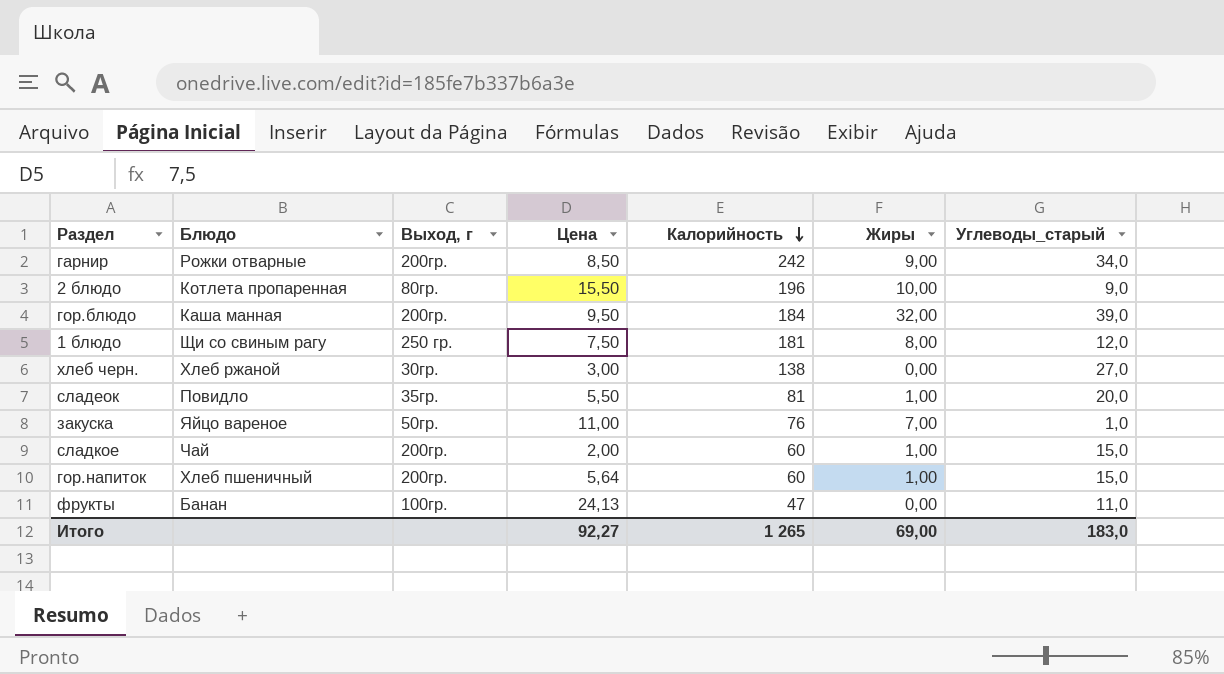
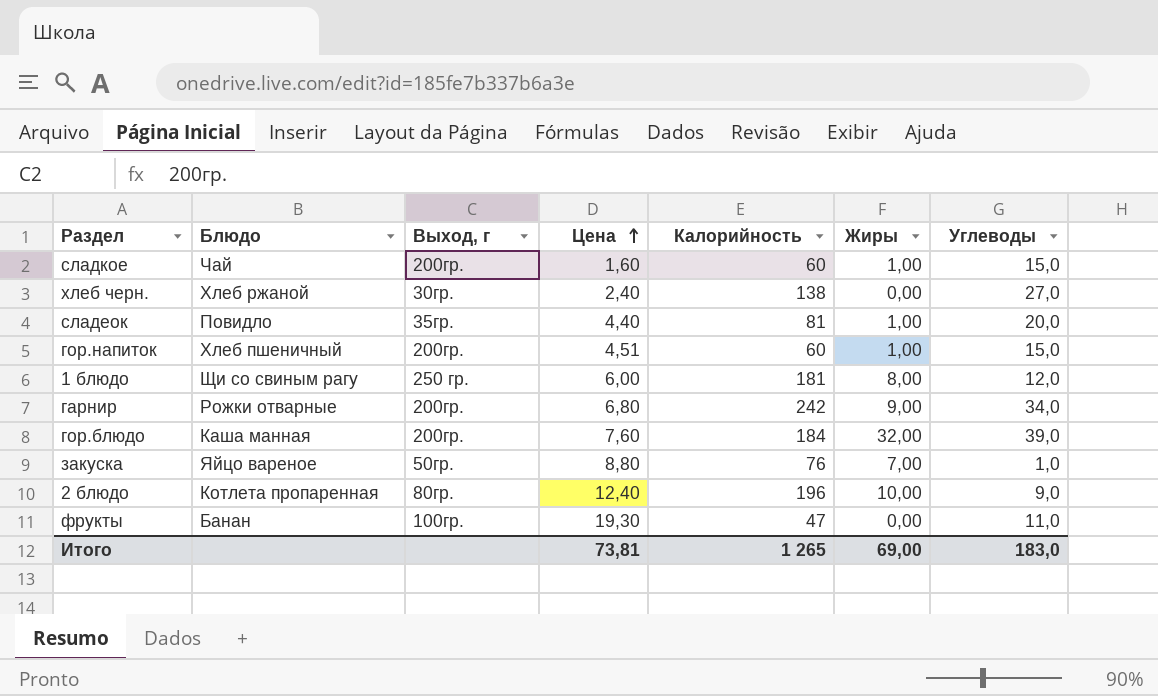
row order: Калорийность descending -> Цена ascending
column name: Углеводы_старый -> Углеводы
сладкое | Цена: 2,00 -> 1,60
хлеб черн. | Цена: 3,00 -> 2,40
сладеок | Цена: 5,50 -> 4,40
гор.напиток | Цена: 5,64 -> 4,51
1 блюдо | Цена: 7,50 -> 6,00
гарнир | Цена: 8,50 -> 6,80
гор.блюдо | Цена: 9,50 -> 7,60
закуска | Цена: 11,00 -> 8,80
2 блюдо | Цена: 15,50 -> 12,40
фрукты | Цена: 24,13 -> 19,30
Итого | Цена: 92,27 -> 73,81

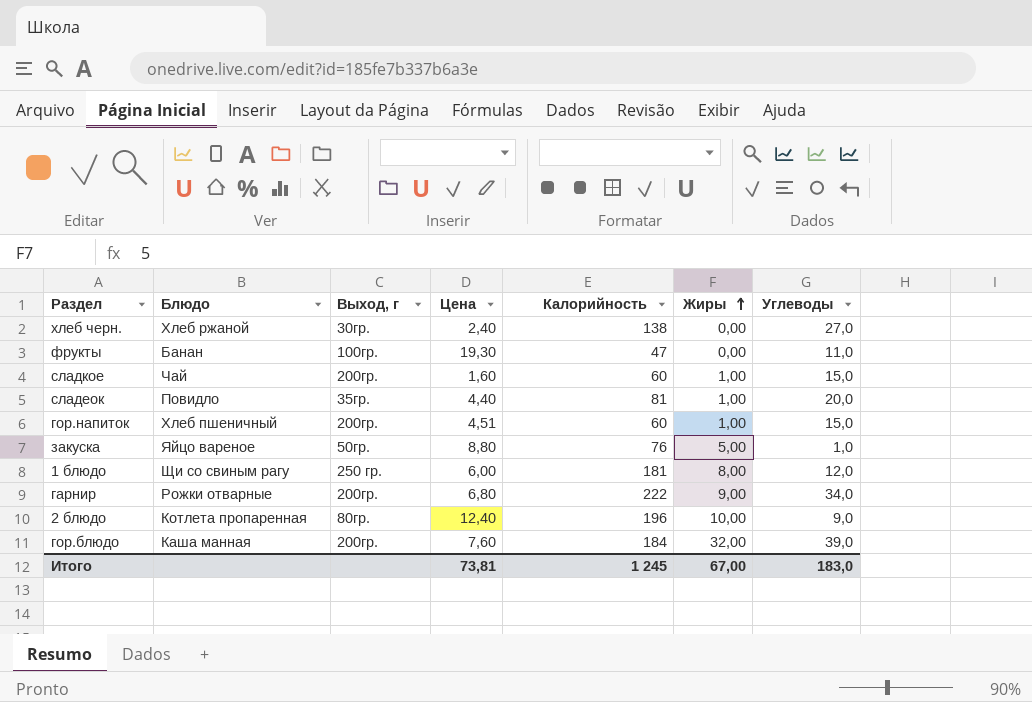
row order: Цена ascending -> Жиры ascending
закуска | Жиры: 7,00 -> 5,00
гарнир | Калорийность: 242 -> 222
Итого | Калорийность: 1 265 -> 1 245
Итого | Жиры: 69,00 -> 67,00

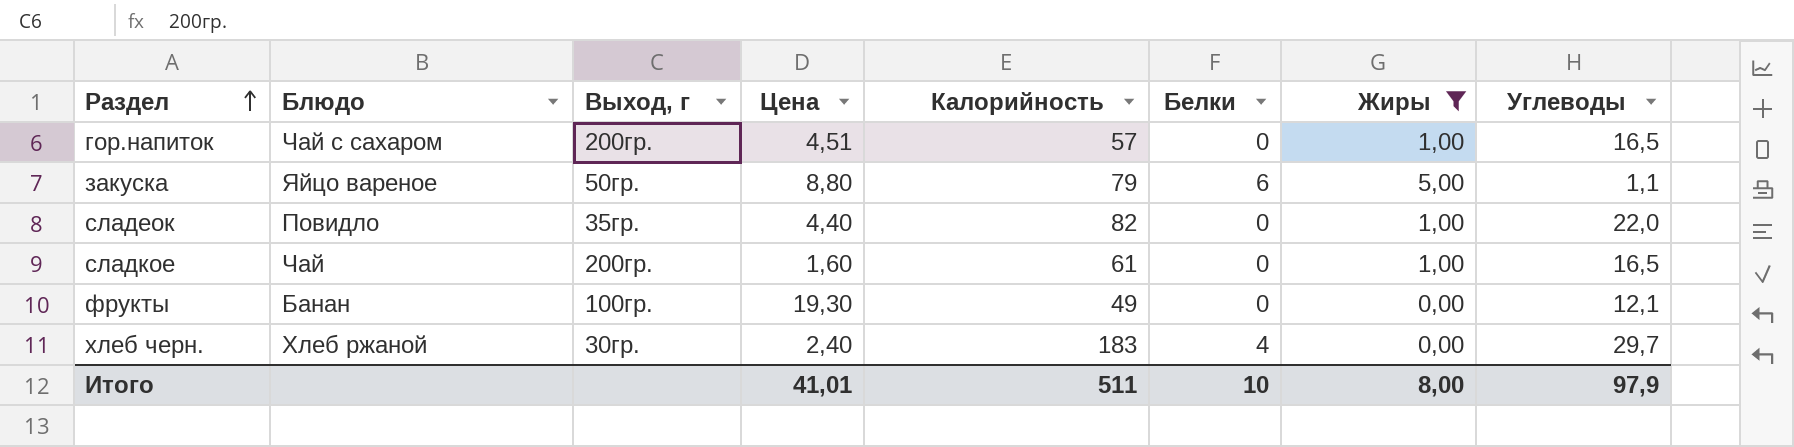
filter: none -> Жиры <= 5,00
row order: Жиры ascending -> Раздел ascending
column Белки | position: none -> 6
гор.напиток | Блюдо: Хлеб пшеничный -> Чай с сахаром
гор.напиток | Калорийность: 60 -> 57
гор.напиток | Углеводы: 15,0 -> 16,5
закуска | Калорийность: 76 -> 79
закуска | Углеводы: 1,0 -> 1,1
сладеок | Калорийность: 81 -> 82
сладеок | Углеводы: 20,0 -> 22,0
сладкое | Калорийность: 60 -> 61
сладкое | Углеводы: 15,0 -> 16,5
фрукты | Калорийность: 47 -> 49
фрукты | Углеводы: 11,0 -> 12,1
хлеб черн. | Калорийность: 138 -> 183
хлеб черн. | Углеводы: 27,0 -> 29,7
Итого | Цена: 73,81 -> 41,01
Итого | Калорийность: 1 245 -> 511
Итого | Жиры: 67,00 -> 8,00
Итого | Углеводы: 183,0 -> 97,9

